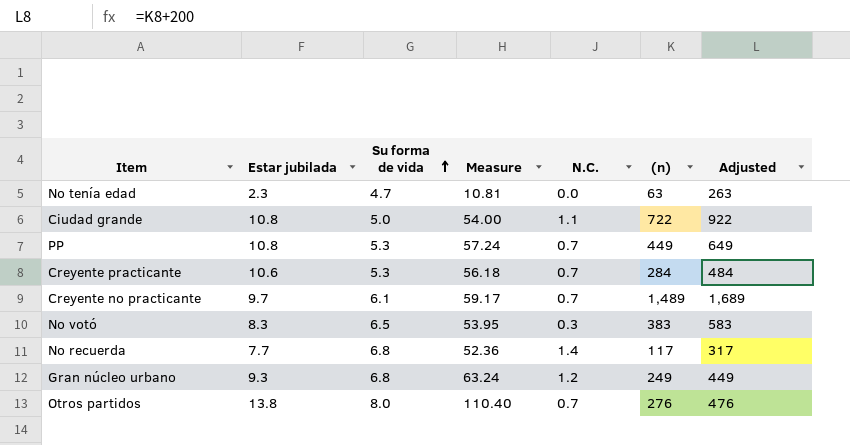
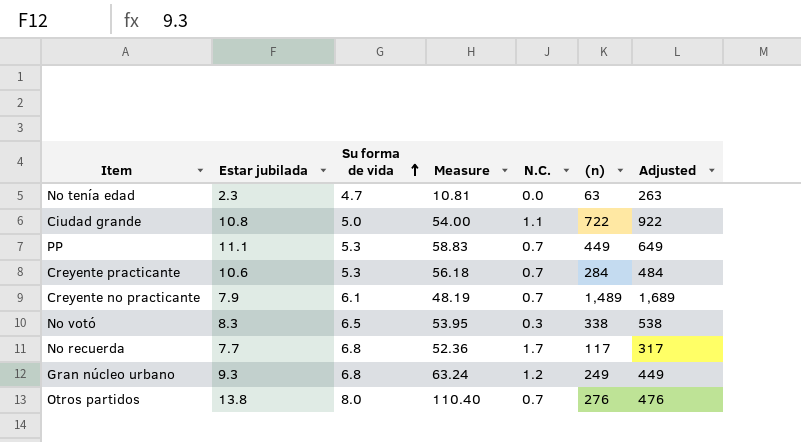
PP | Estar jubilada: 10.8 -> 11.1
PP | Measure: 57.24 -> 58.83
Creyente no practicante | Estar jubilada: 9.7 -> 7.9
Creyente no practicante | Measure: 59.17 -> 48.19
No votó | (n): 383 -> 338
No votó | Adjusted: 583 -> 538
No recuerda | N.C.: 1.4 -> 1.7

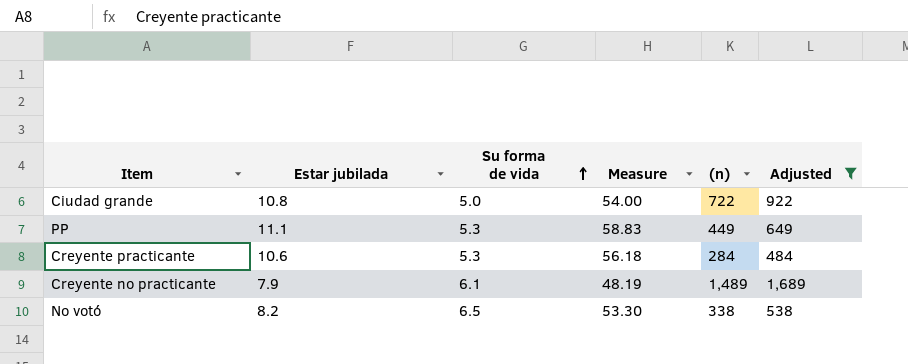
filter: none -> Adjusted >= 484
column N.C. | position: 5 -> none
No votó | Estar jubilada: 8.3 -> 8.2
No votó | Measure: 53.95 -> 53.30

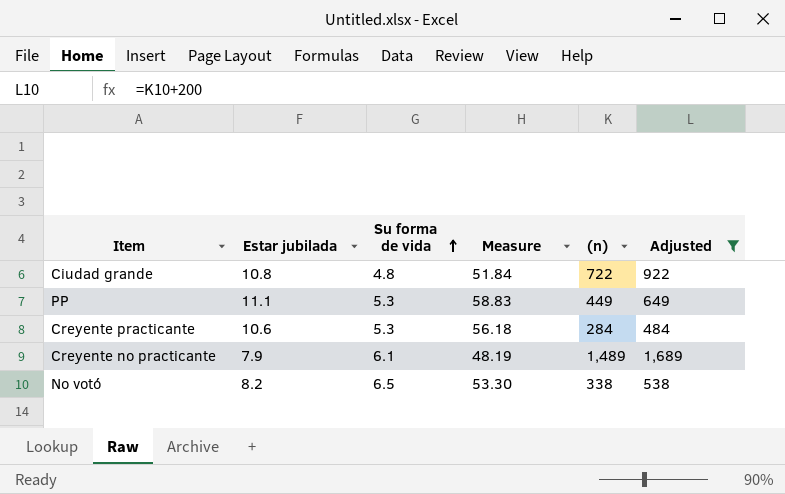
Ciudad grande | Su forma de vida: 5.0 -> 4.8
Ciudad grande | Measure: 54.00 -> 51.84

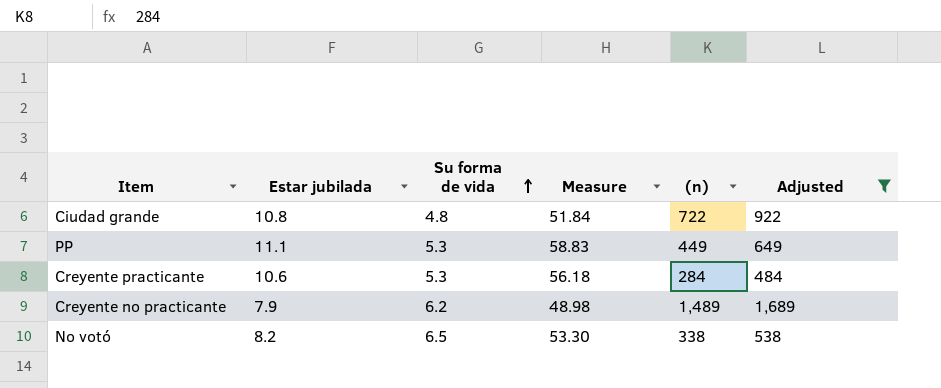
Creyente no practicante | Su forma de vida: 6.1 -> 6.2
Creyente no practicante | Measure: 48.19 -> 48.98

